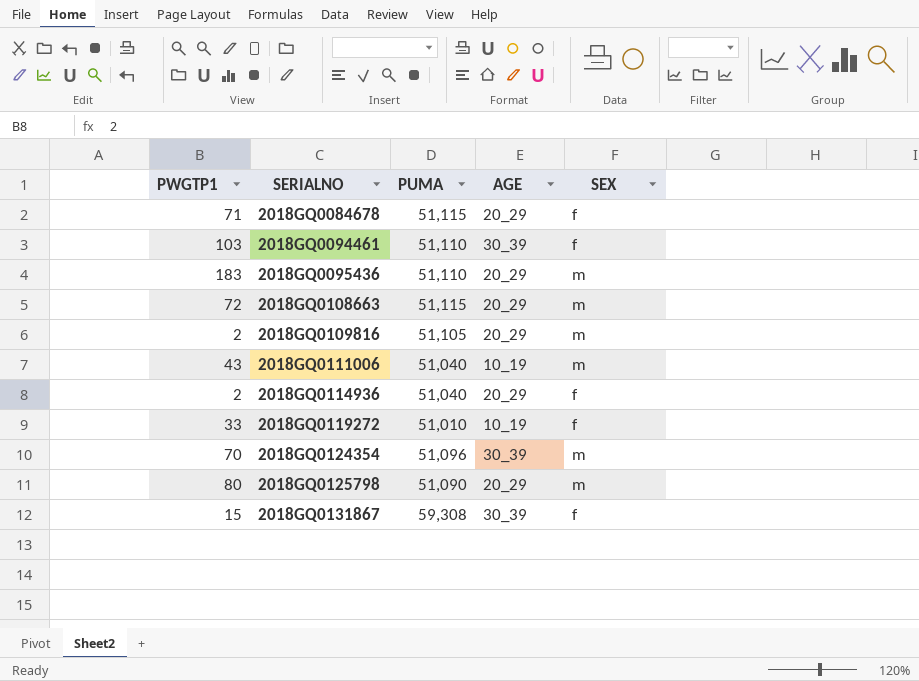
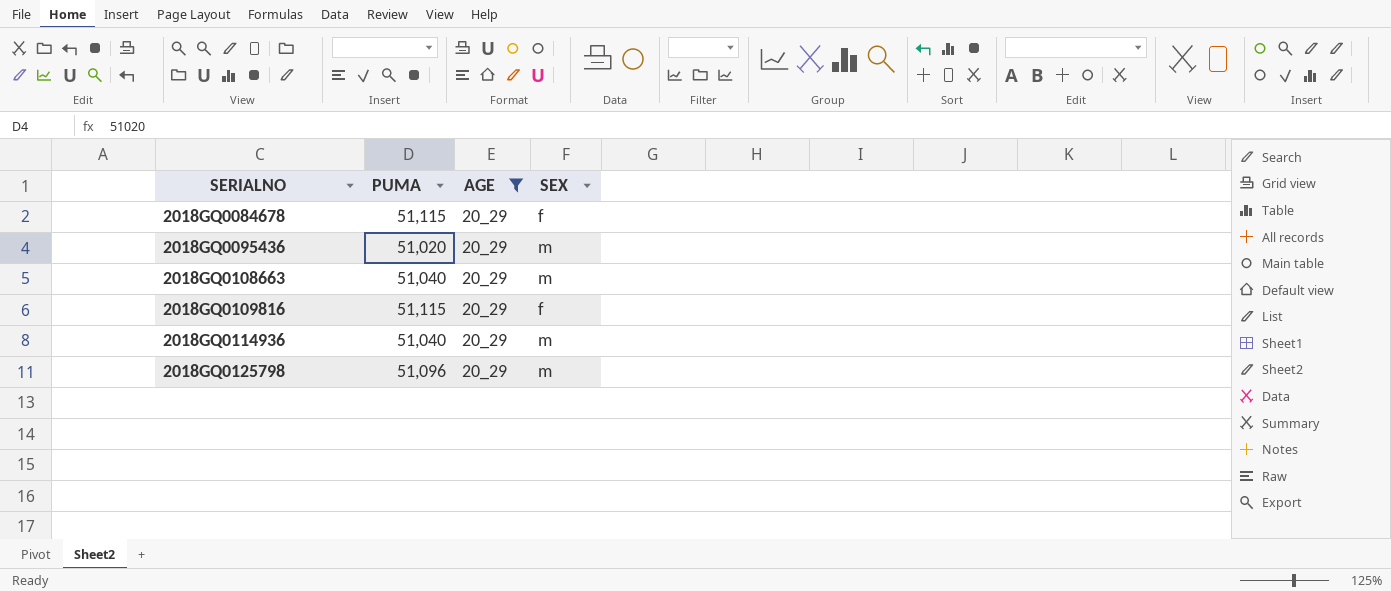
filter: none -> AGE = 20_29
column PWGTP1 | position: 1 -> none
2018GQ0095436 | PUMA: 51,110 -> 51,020
2018GQ0108663 | PUMA: 51,115 -> 51,040
2018GQ0109816 | PUMA: 51,105 -> 51,115
2018GQ0109816 | SEX: m -> f
2018GQ0114936 | SEX: f -> m
2018GQ0125798 | PUMA: 51,090 -> 51,096

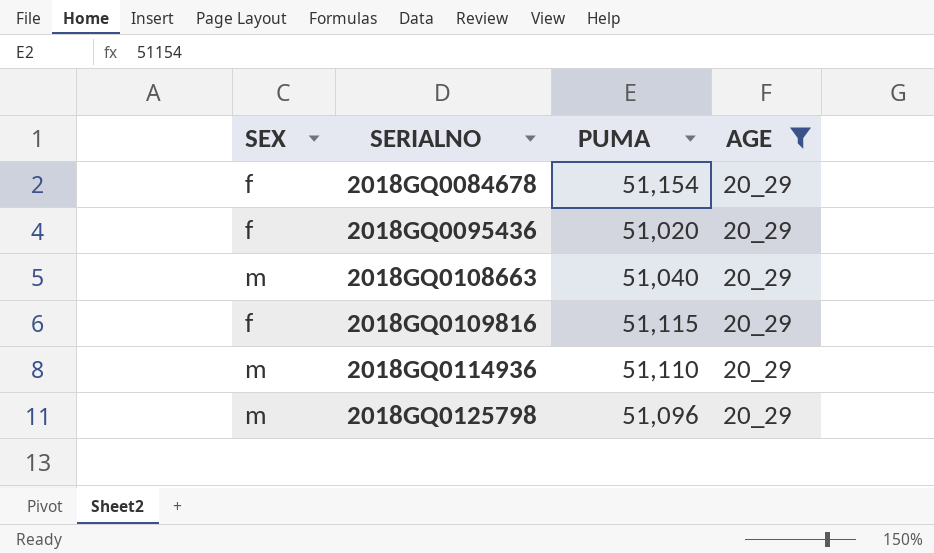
column SEX | position: 4 -> 1
2018GQ0084678 | PUMA: 51,115 -> 51,154
2018GQ0095436 | SEX: m -> f
2018GQ0114936 | PUMA: 51,040 -> 51,110

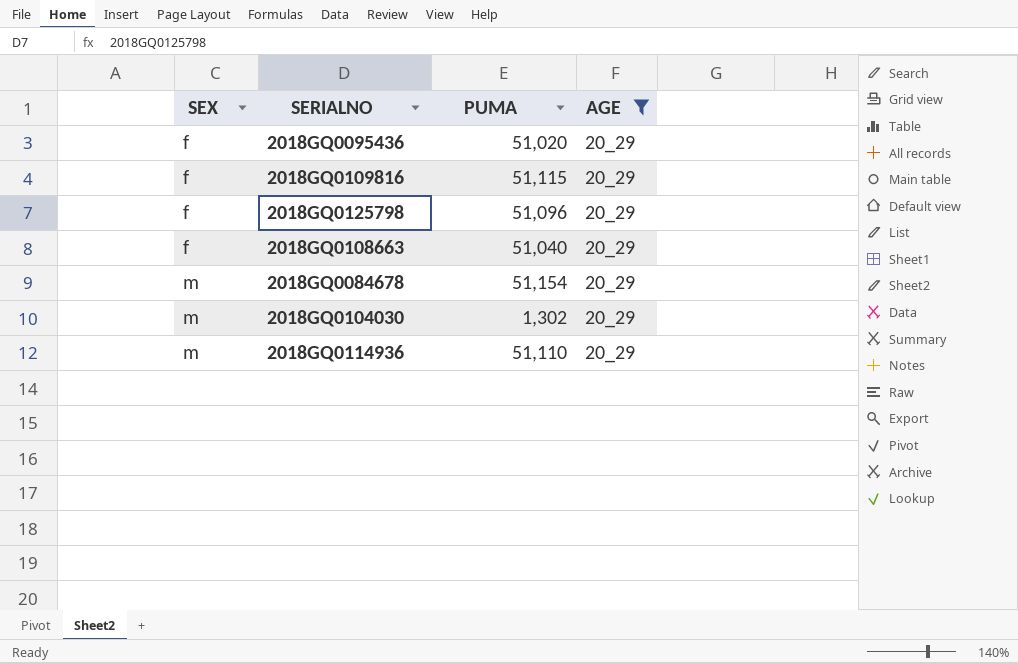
row order: SERIALNO ascending -> SEX ascending
2018GQ0125798 | SEX: m -> f
2018GQ0108663 | SEX: m -> f
2018GQ0084678 | SEX: f -> m
row 2018GQ0104030: none -> m | 1,302 | 20_29

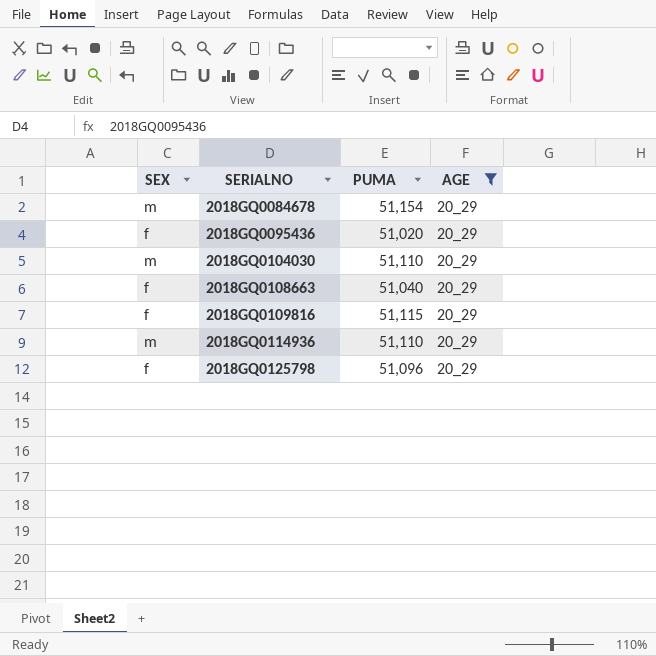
row order: SEX ascending -> SERIALNO ascending
2018GQ0104030 | PUMA: 1,302 -> 51,110

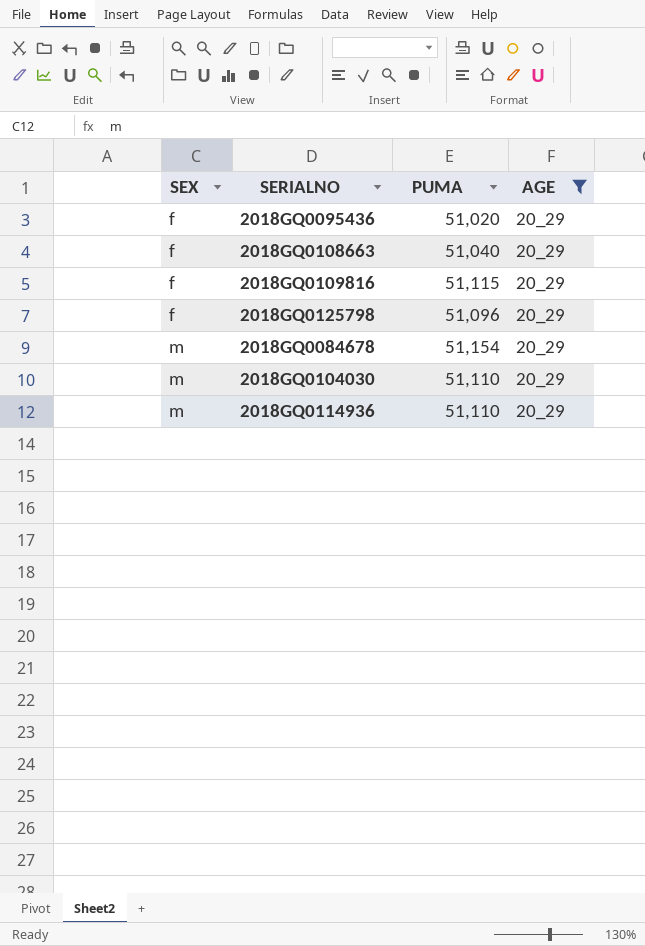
row order: SERIALNO ascending -> SEX ascending

